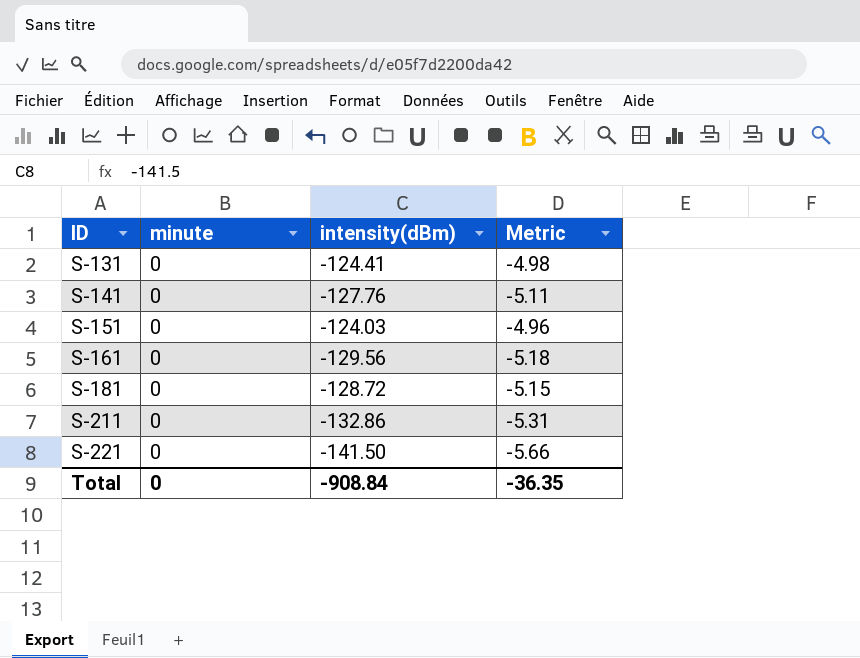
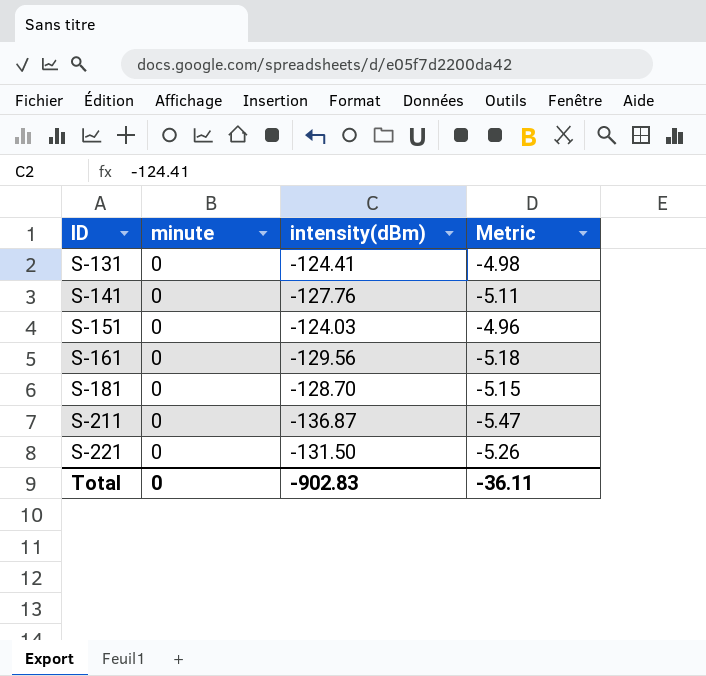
S-181 | intensity(dBm): -128.72 -> -128.70
S-211 | intensity(dBm): -132.86 -> -136.87
S-211 | Metric: -5.31 -> -5.47
S-221 | intensity(dBm): -141.50 -> -131.50
S-221 | Metric: -5.66 -> -5.26
Total | intensity(dBm): -908.84 -> -902.83
Total | Metric: -36.35 -> -36.11

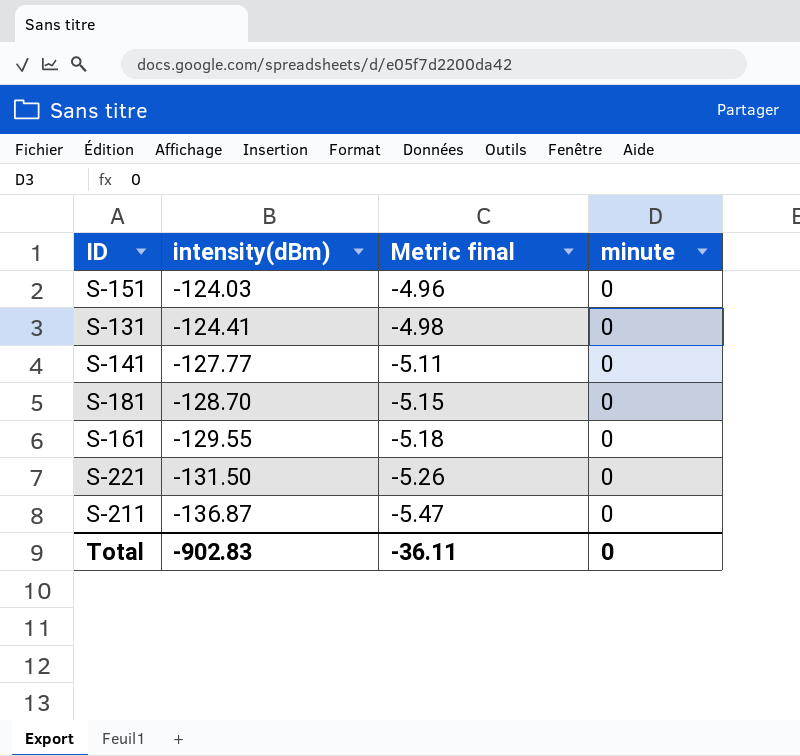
row order: ID ascending -> intensity(dBm) descending
column name: Metric -> Metric final
column minute | position: 2 -> 4
S-141 | intensity(dBm): -127.76 -> -127.77
S-161 | intensity(dBm): -129.56 -> -129.55

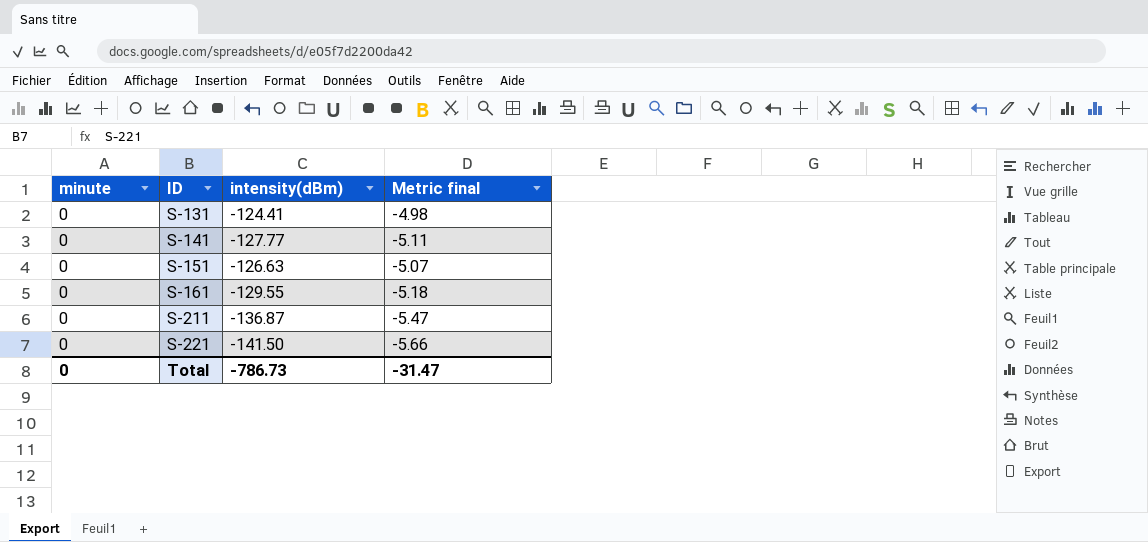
row order: intensity(dBm) descending -> ID ascending
column minute | position: 4 -> 1
row S-181: -128.70 | -5.15 | 0 -> none
S-151 | intensity(dBm): -124.03 -> -126.63
S-151 | Metric final: -4.96 -> -5.07
S-221 | intensity(dBm): -131.50 -> -141.50
S-221 | Metric final: -5.26 -> -5.66
Total | intensity(dBm): -902.83 -> -786.73
Total | Metric final: -36.11 -> -31.47

